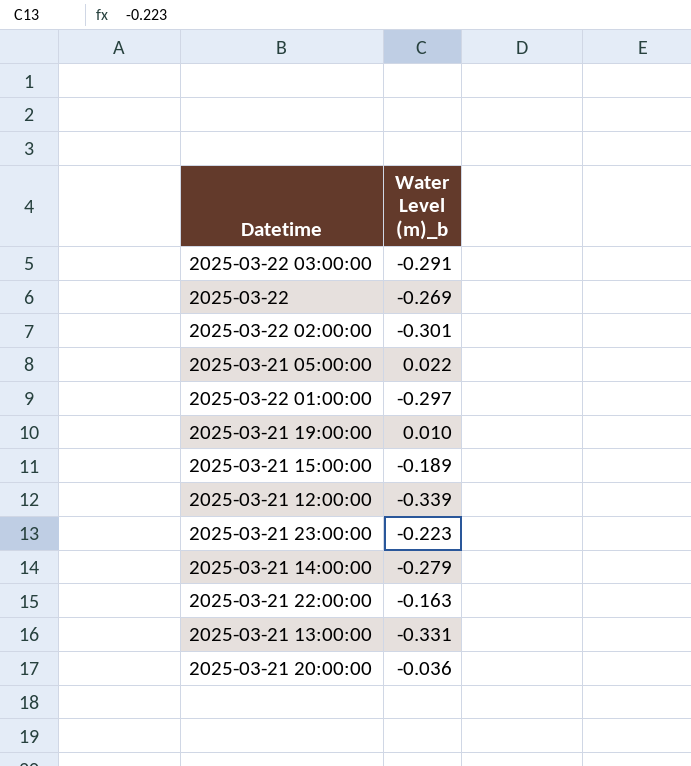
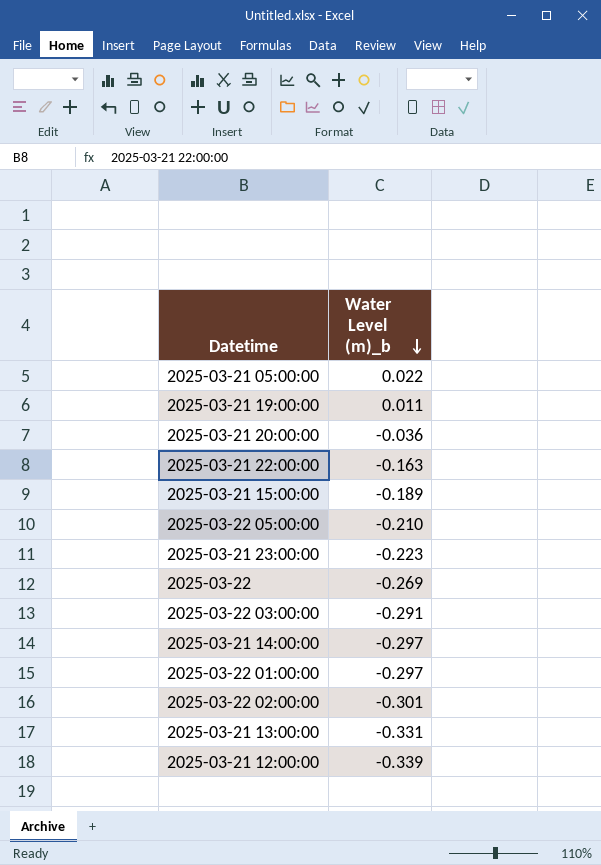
row order: none -> Water Level (m)_b descending
2025-03-21 19:00:00 | Water Level (m)_b: 0.010 -> 0.011
row 2025-03-22 05:00:00: none -> -0.210
2025-03-21 14:00:00 | Water Level (m)_b: -0.279 -> -0.297

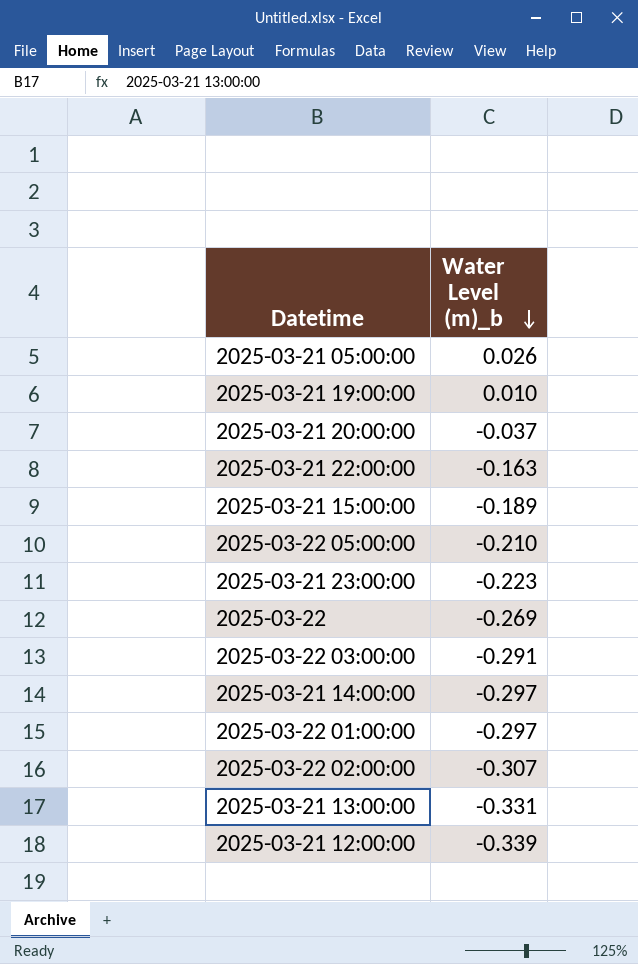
2025-03-21 05:00:00 | Water Level (m)_b: 0.022 -> 0.026
2025-03-21 19:00:00 | Water Level (m)_b: 0.011 -> 0.010
2025-03-21 20:00:00 | Water Level (m)_b: -0.036 -> -0.037
2025-03-22 02:00:00 | Water Level (m)_b: -0.301 -> -0.307

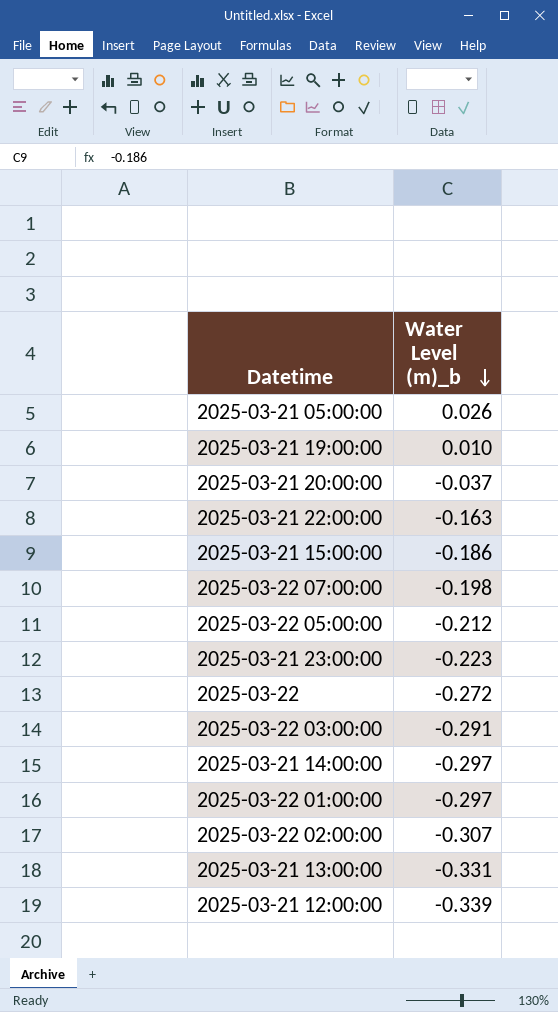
2025-03-21 15:00:00 | Water Level (m)_b: -0.189 -> -0.186
row 2025-03-22 07:00:00: none -> -0.198
2025-03-22 05:00:00 | Water Level (m)_b: -0.210 -> -0.212
2025-03-22 | Water Level (m)_b: -0.269 -> -0.272

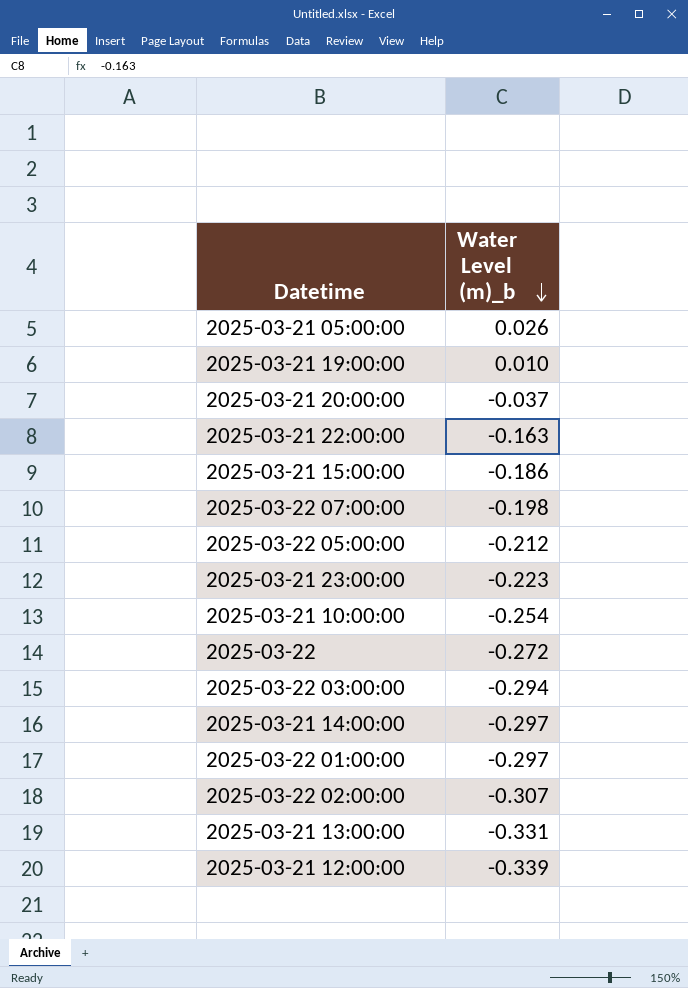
row 2025-03-21 10:00:00: none -> -0.254
2025-03-22 03:00:00 | Water Level (m)_b: -0.291 -> -0.294

